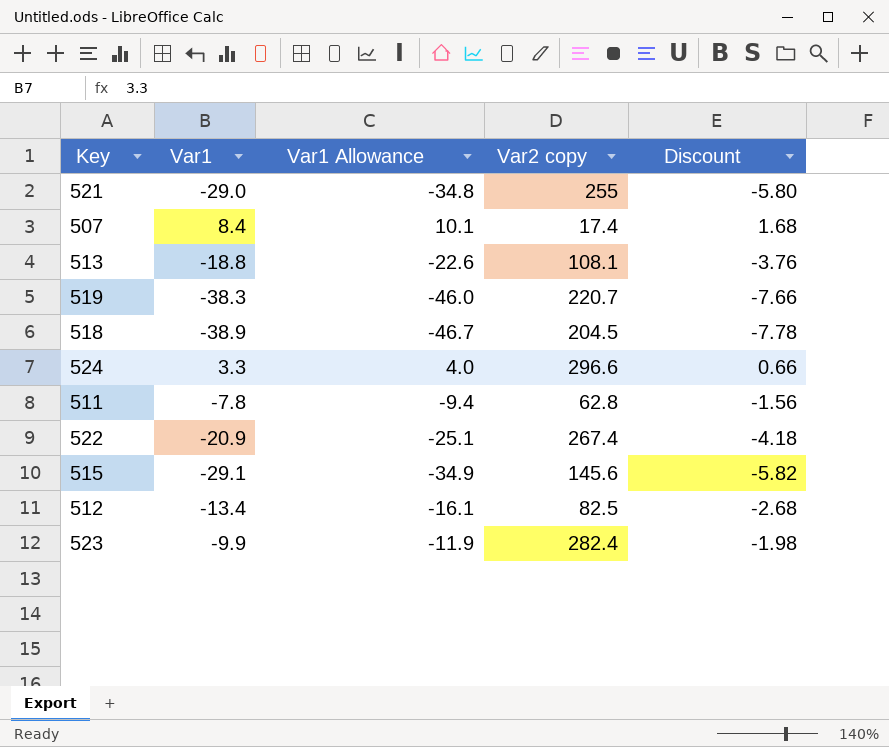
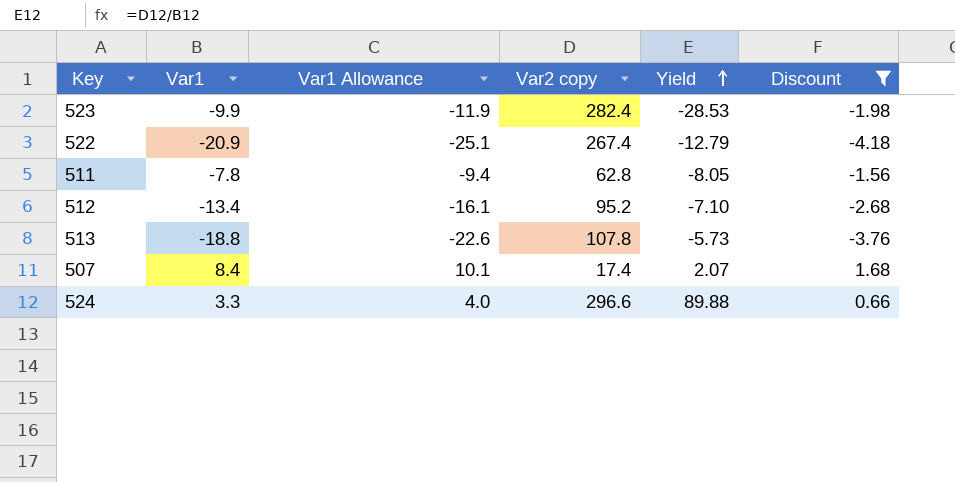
filter: none -> Discount >= -4.18
row order: none -> Yield ascending
column Yield | formula: none -> [Var2 copy] / [Var1]
512 | Var2 copy: 82.5 -> 95.2
513 | Var2 copy: 108.1 -> 107.8

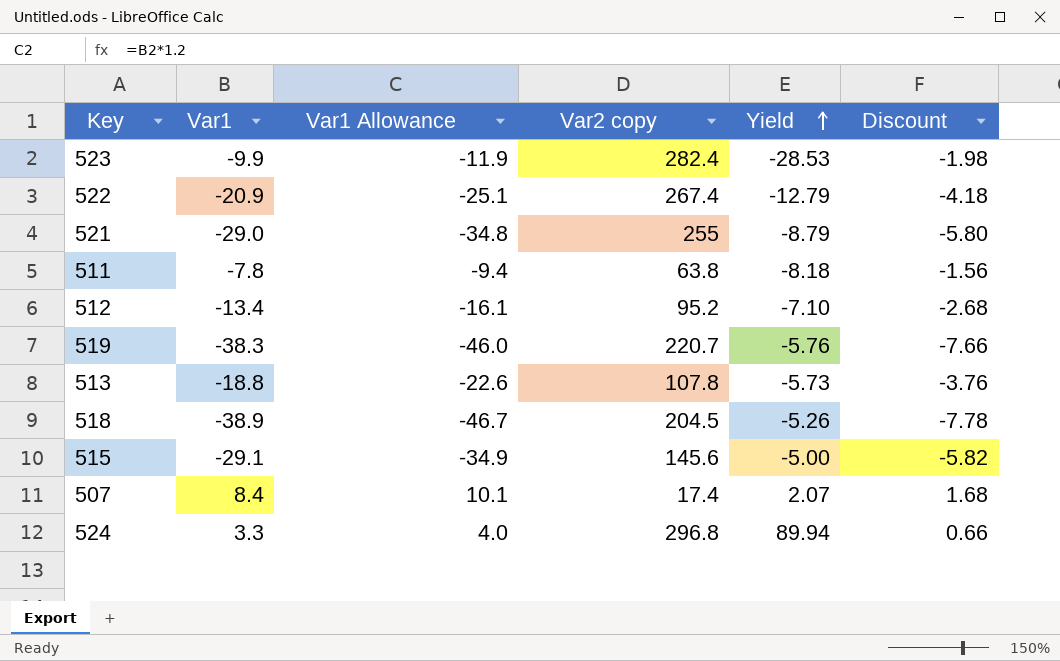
filter: Discount >= -4.18 -> none
511 | Var2 copy: 62.8 -> 63.8
511 | Yield: -8.05 -> -8.18
524 | Var2 copy: 296.6 -> 296.8
524 | Yield: 89.88 -> 89.94

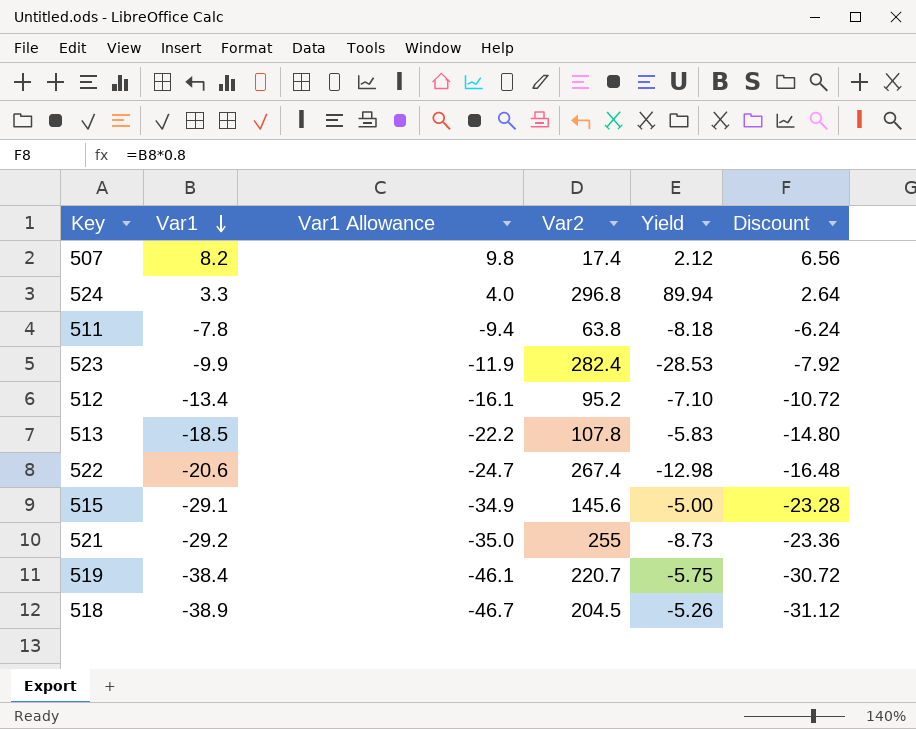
row order: Yield ascending -> Var1 descending
column name: Var2 copy -> Var2
column Discount | formula: [Var1] * 0.2 -> [Var1] * 0.8
507 | Var1: 8.4 -> 8.2
507 | Var1 Allowance: 10.1 -> 9.8
507 | Yield: 2.07 -> 2.12
513 | Var1: -18.8 -> -18.5
513 | Var1 Allowance: -22.6 -> -22.2
513 | Yield: -5.73 -> -5.83
522 | Var1: -20.9 -> -20.6
522 | Var1 Allowance: -25.1 -> -24.7
522 | Yield: -12.79 -> -12.98
521 | Var1: -29.0 -> -29.2
521 | Var1 Allowance: -34.8 -> -35.0
521 | Yield: -8.79 -> -8.73
519 | Var1: -38.3 -> -38.4
519 | Var1 Allowance: -46.0 -> -46.1
519 | Yield: -5.76 -> -5.75

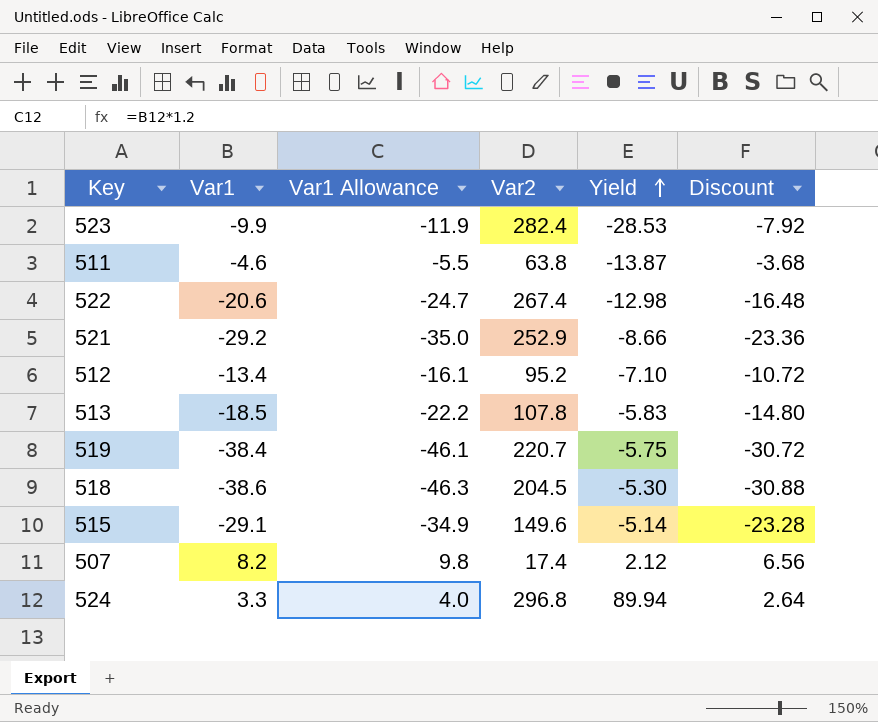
row order: Var1 descending -> Yield ascending
511 | Var1: -7.8 -> -4.6
511 | Var1 Allowance: -9.4 -> -5.5
511 | Yield: -8.18 -> -13.87
511 | Discount: -6.24 -> -3.68
521 | Var2: 255 -> 252.9
521 | Yield: -8.73 -> -8.66
518 | Var1: -38.9 -> -38.6
518 | Var1 Allowance: -46.7 -> -46.3
518 | Yield: -5.26 -> -5.30
518 | Discount: -31.12 -> -30.88
515 | Var2: 145.6 -> 149.6
515 | Yield: -5.00 -> -5.14

